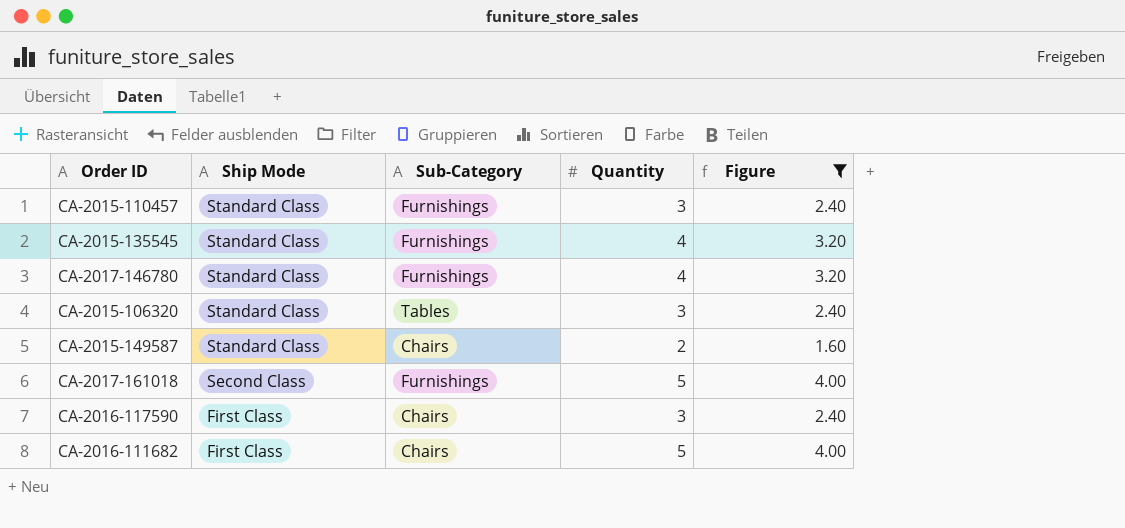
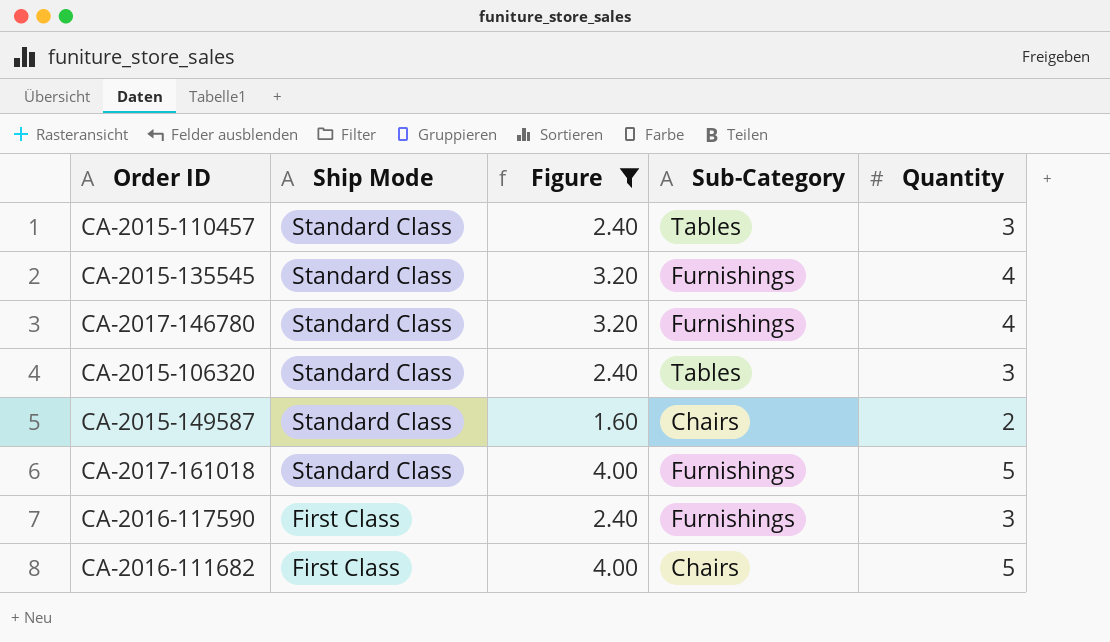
column Figure | position: 5 -> 3
CA-2015-110457 | Sub-Category: Furnishings -> Tables
CA-2017-161018 | Ship Mode: Second Class -> Standard Class
CA-2016-117590 | Sub-Category: Chairs -> Furnishings

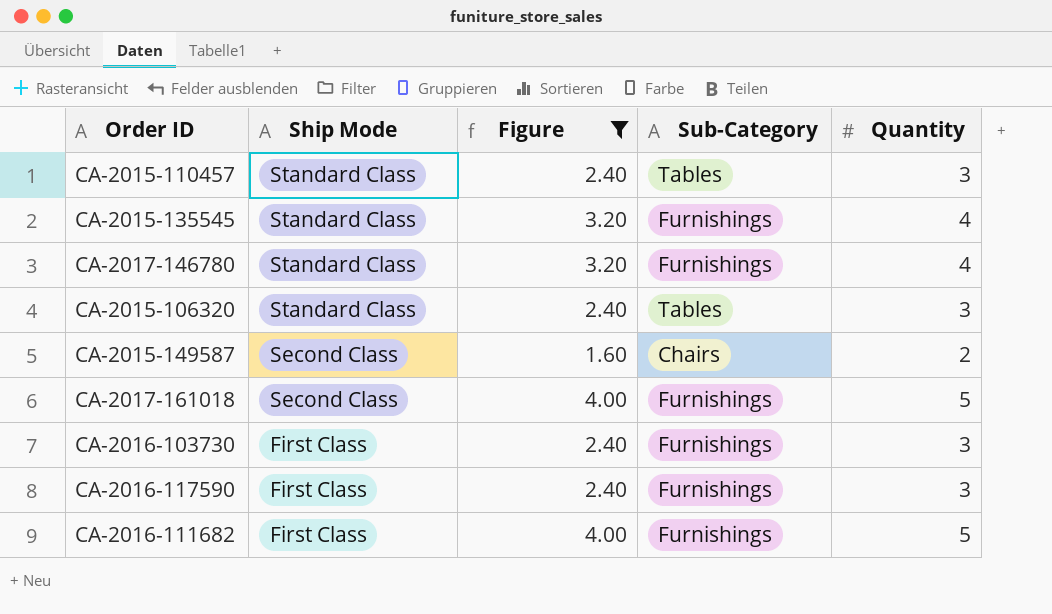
CA-2015-149587 | Ship Mode: Standard Class -> Second Class
CA-2017-161018 | Ship Mode: Standard Class -> Second Class
row CA-2016-103730: none -> First Class | 2.40 | Furnishings | 3
CA-2016-111682 | Sub-Category: Chairs -> Furnishings

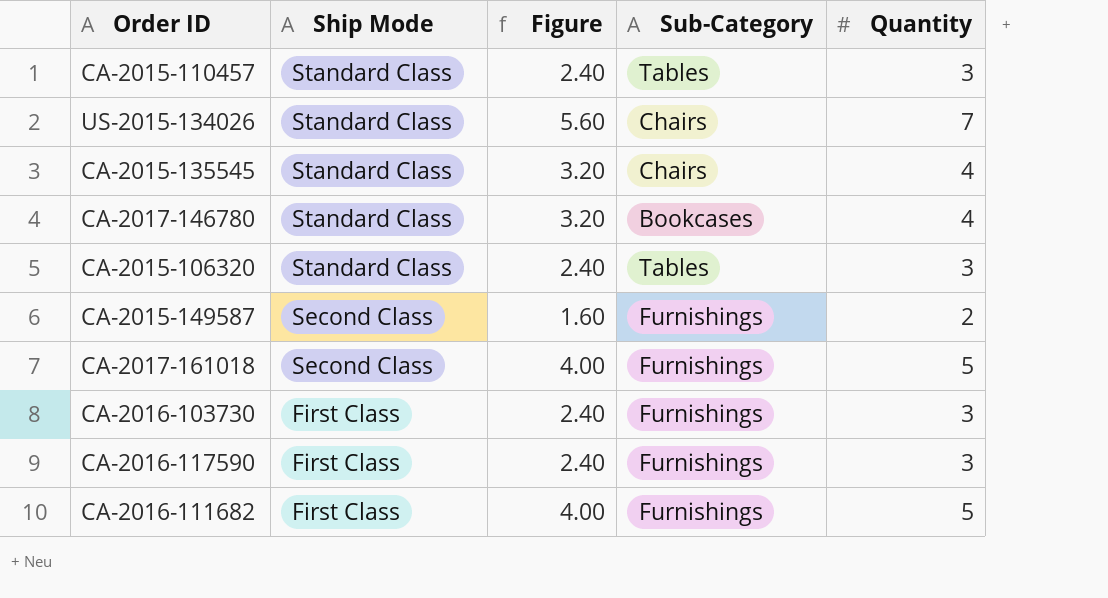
filter: Figure != 5.60 -> none
CA-2015-135545 | Sub-Category: Furnishings -> Chairs
CA-2017-146780 | Sub-Category: Furnishings -> Bookcases
CA-2015-149587 | Sub-Category: Chairs -> Furnishings

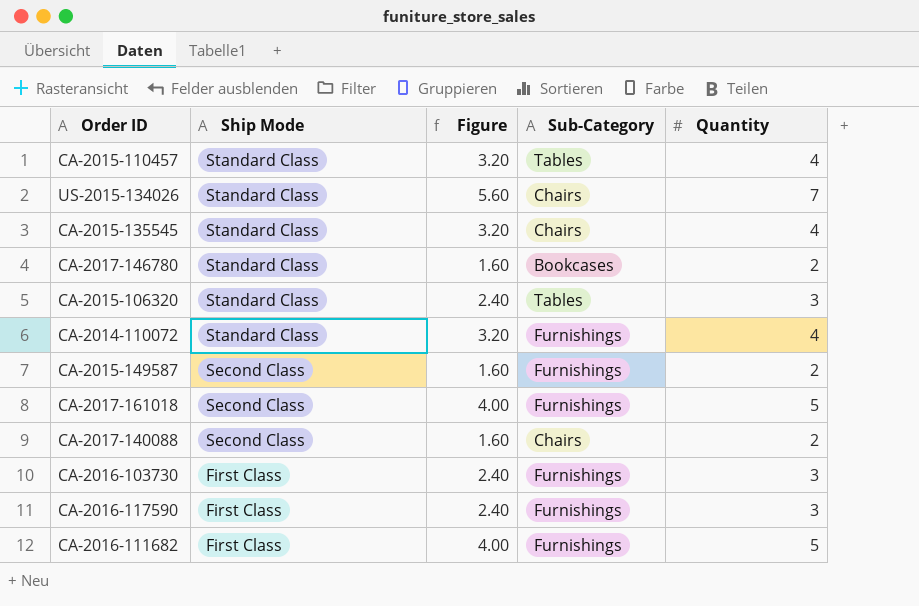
CA-2015-110457 | Figure: 2.40 -> 3.20
CA-2015-110457 | Quantity: 3 -> 4
CA-2017-146780 | Figure: 3.20 -> 1.60
CA-2017-146780 | Quantity: 4 -> 2
row CA-2014-110072: none -> Standard Class | 3.20 | Furnishings | 4
row CA-2017-140088: none -> Second Class | 1.60 | Chairs | 2

